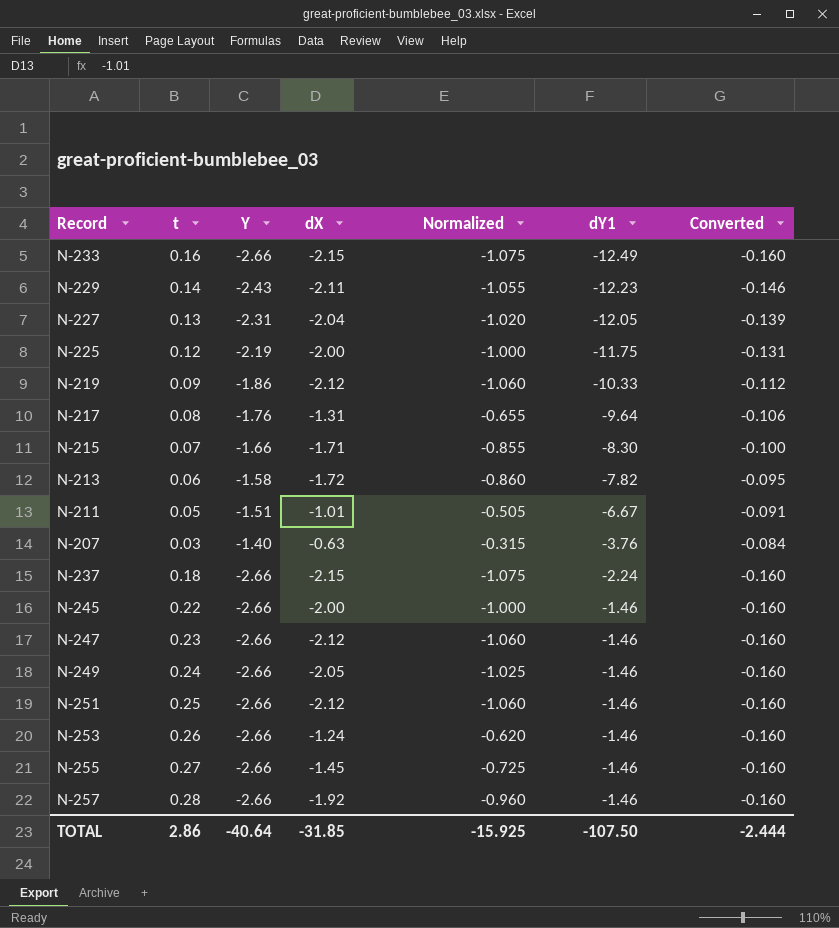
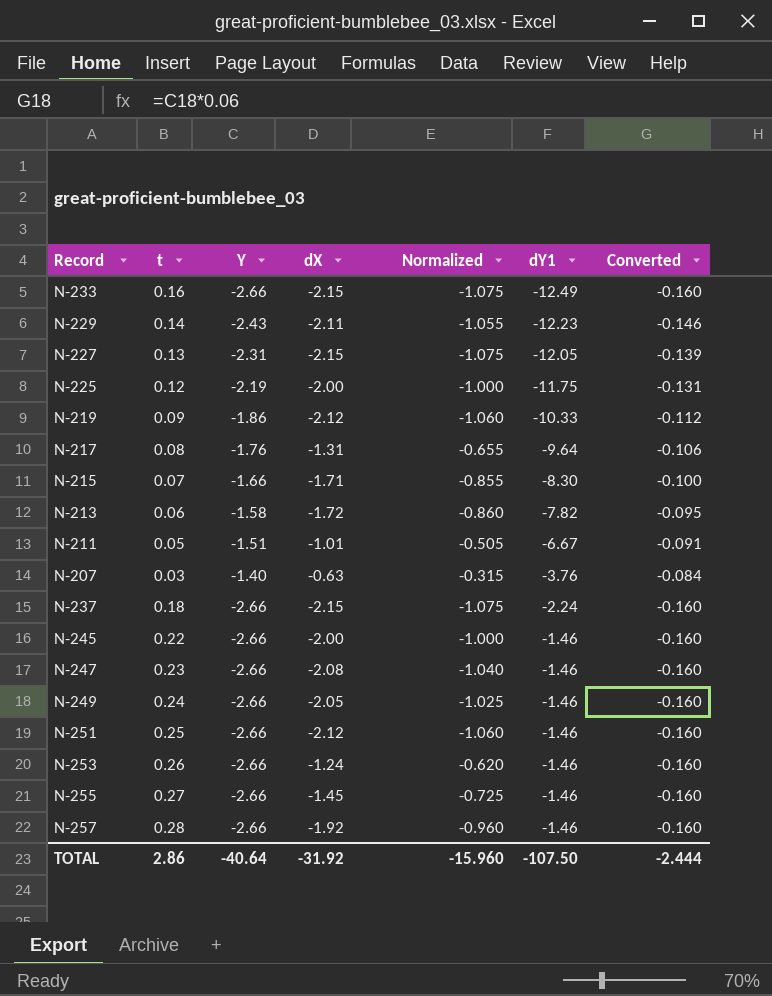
N-227 | dX: -2.04 -> -2.15
N-227 | Normalized: -1.020 -> -1.075
N-247 | dX: -2.12 -> -2.08
N-247 | Normalized: -1.060 -> -1.040
TOTAL | dX: -31.85 -> -31.92
TOTAL | Normalized: -15.925 -> -15.960

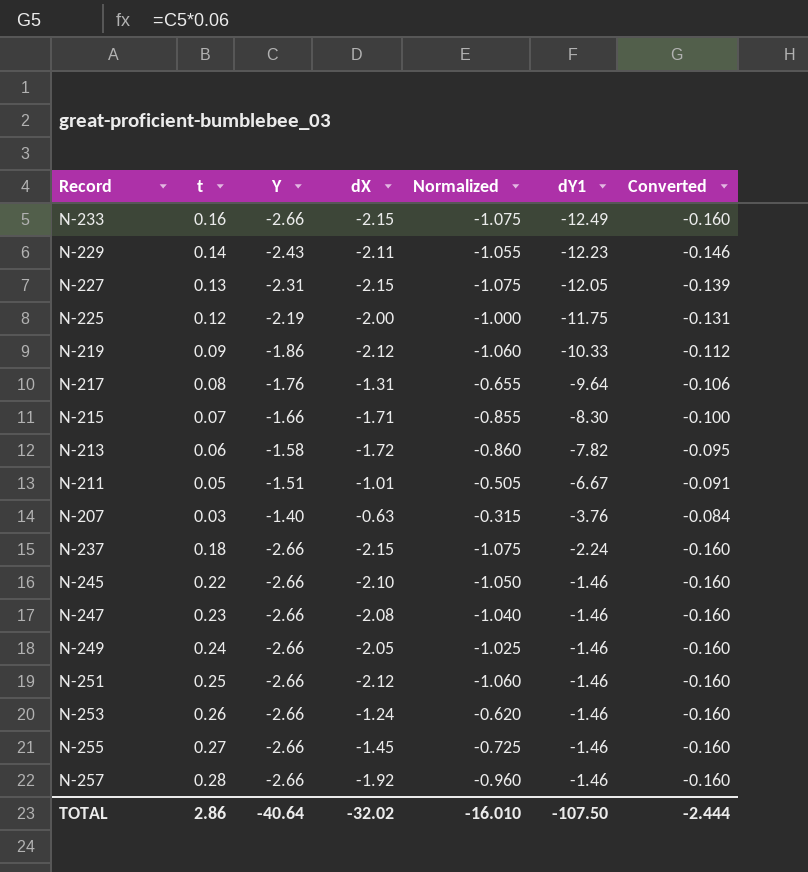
N-245 | dX: -2.00 -> -2.10
N-245 | Normalized: -1.000 -> -1.050
TOTAL | dX: -31.92 -> -32.02
TOTAL | Normalized: -15.960 -> -16.010

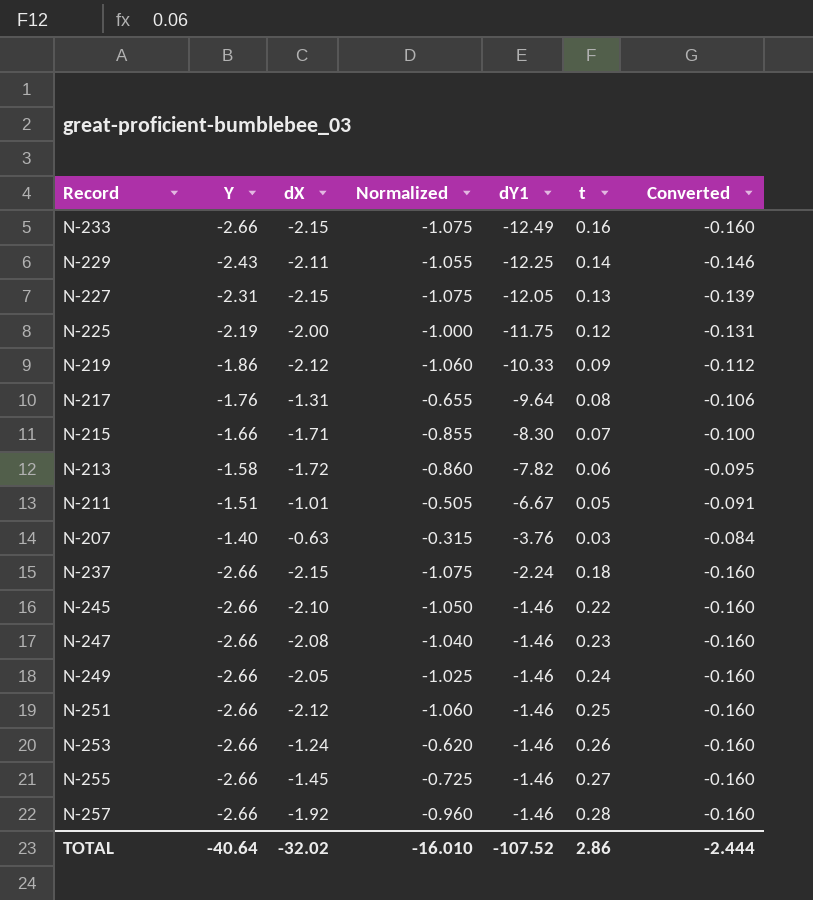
column t | position: 2 -> 6
N-229 | dY1: -12.23 -> -12.25
TOTAL | dY1: -107.50 -> -107.52

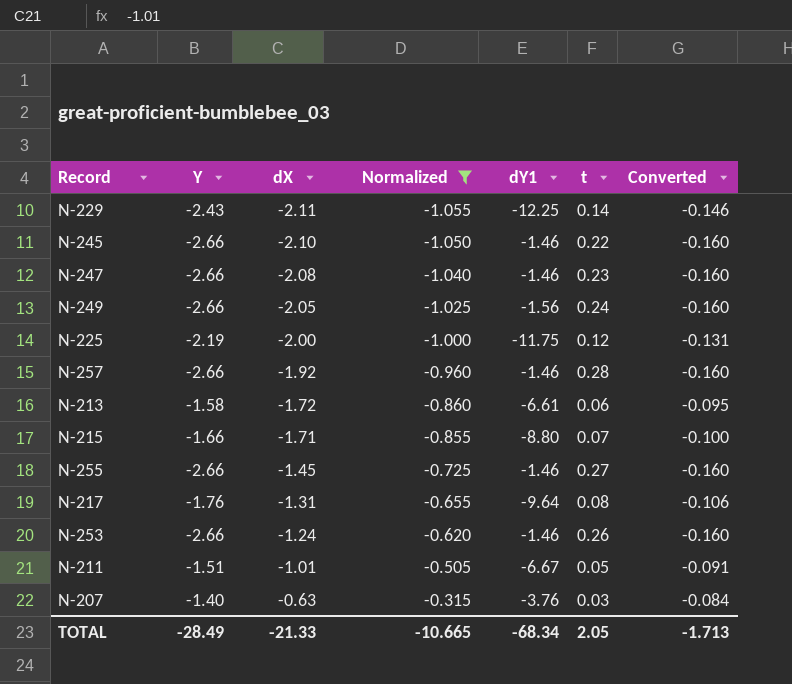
filter: none -> Normalized >= -1.055
row order: dY1 ascending -> dX ascending
N-249 | dY1: -1.46 -> -1.56
N-213 | dY1: -7.82 -> -6.61
N-215 | dY1: -8.30 -> -8.80
TOTAL | Y: -40.64 -> -28.49
TOTAL | dX: -32.02 -> -21.33
TOTAL | Normalized: -16.010 -> -10.665
TOTAL | dY1: -107.52 -> -68.34
TOTAL | t: 2.86 -> 2.05
TOTAL | Converted: -2.444 -> -1.713

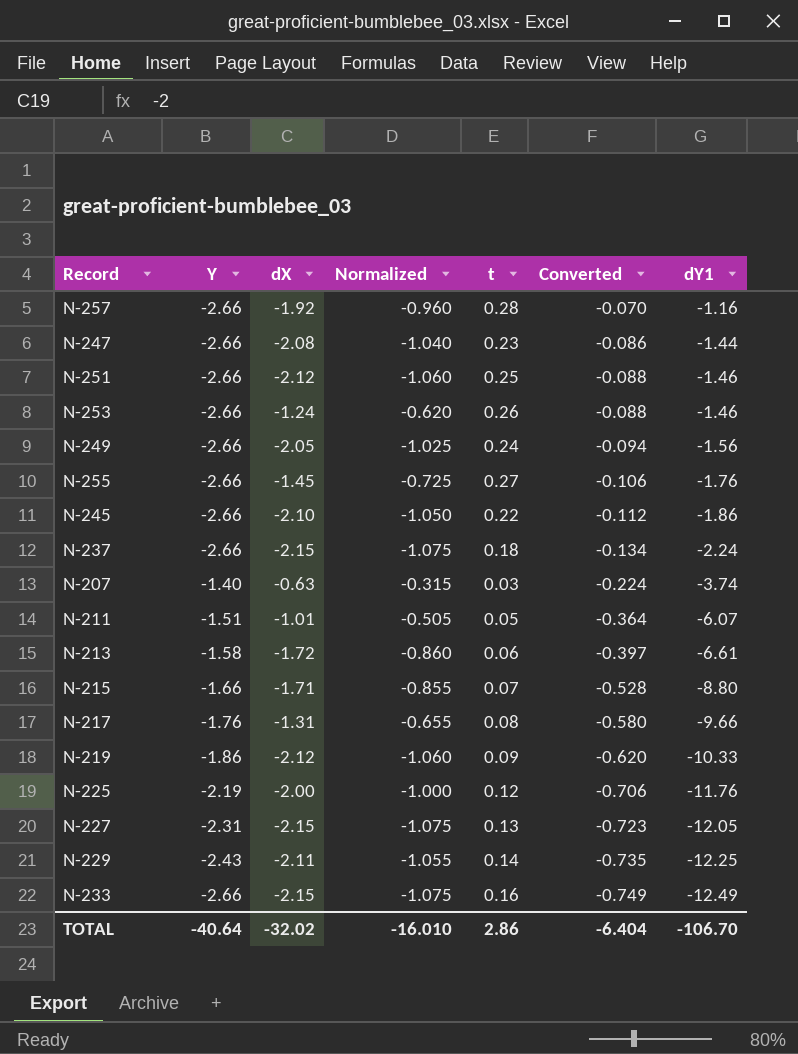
filter: Normalized >= -1.055 -> none
row order: dX ascending -> Converted descending
column Converted | formula: [Y] * 0.06 -> [dY1] * 0.06
column dY1 | position: 5 -> 7
N-257 | dY1: -1.46 -> -1.16
N-247 | dY1: -1.46 -> -1.44
N-255 | dY1: -1.46 -> -1.76
N-245 | dY1: -1.46 -> -1.86
N-207 | dY1: -3.76 -> -3.74
N-211 | dY1: -6.67 -> -6.07
N-217 | dY1: -9.64 -> -9.66
N-225 | dY1: -11.75 -> -11.76
TOTAL | Y: -28.49 -> -40.64
TOTAL | dX: -21.33 -> -32.02
TOTAL | Normalized: -10.665 -> -16.010
TOTAL | t: 2.05 -> 2.86
TOTAL | Converted: -1.713 -> -6.404
TOTAL | dY1: -68.34 -> -106.70

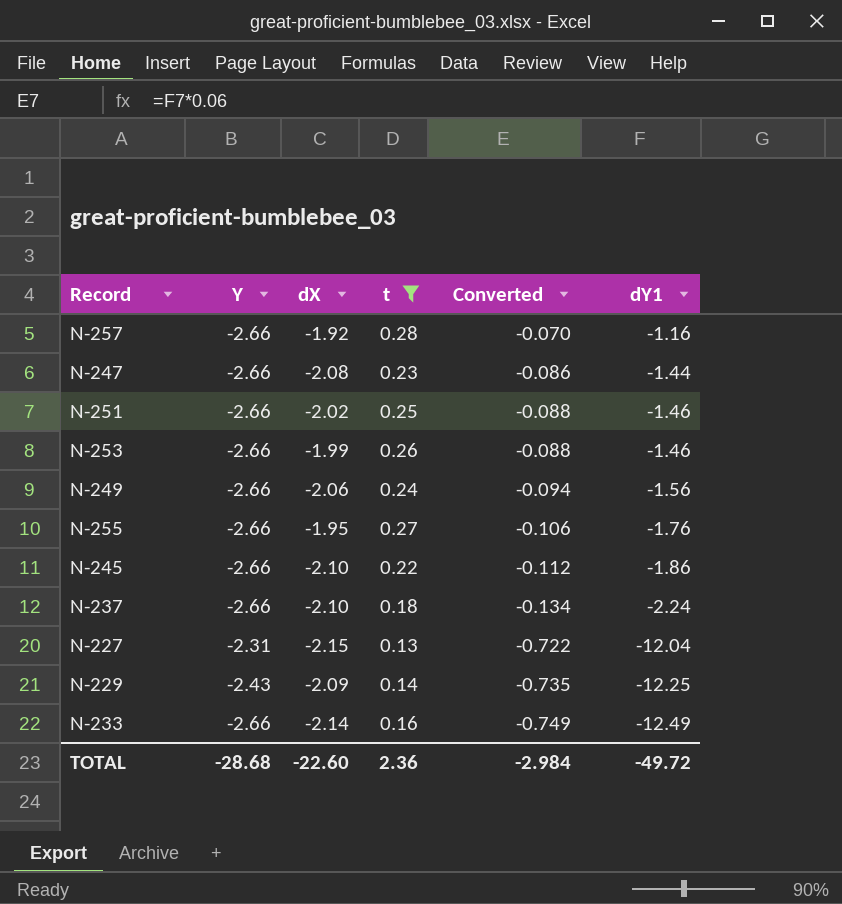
filter: none -> t >= 0.13
column Normalized | formula: [dX] * 0.5 -> none
N-251 | dX: -2.12 -> -2.02
N-253 | dX: -1.24 -> -1.99
N-249 | dX: -2.05 -> -2.06
N-255 | dX: -1.45 -> -1.95
N-237 | dX: -2.15 -> -2.10
N-227 | Converted: -0.723 -> -0.722
N-227 | dY1: -12.05 -> -12.04
N-229 | dX: -2.11 -> -2.09
N-233 | dX: -2.15 -> -2.14
TOTAL | Y: -40.64 -> -28.68
TOTAL | dX: -32.02 -> -22.60
TOTAL | t: 2.86 -> 2.36
TOTAL | Converted: -6.404 -> -2.984
TOTAL | dY1: -106.70 -> -49.72

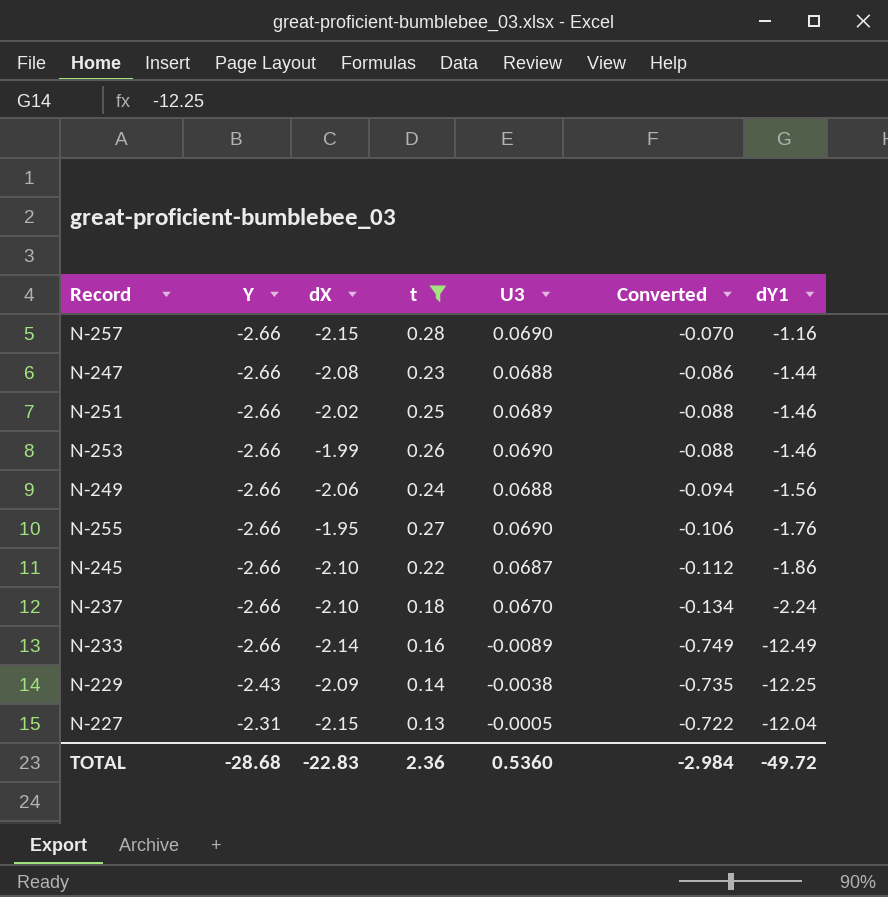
row order: Converted descending -> Y ascending
column U3 | position: none -> 5
N-257 | dX: -1.92 -> -2.15
TOTAL | dX: -22.60 -> -22.83

